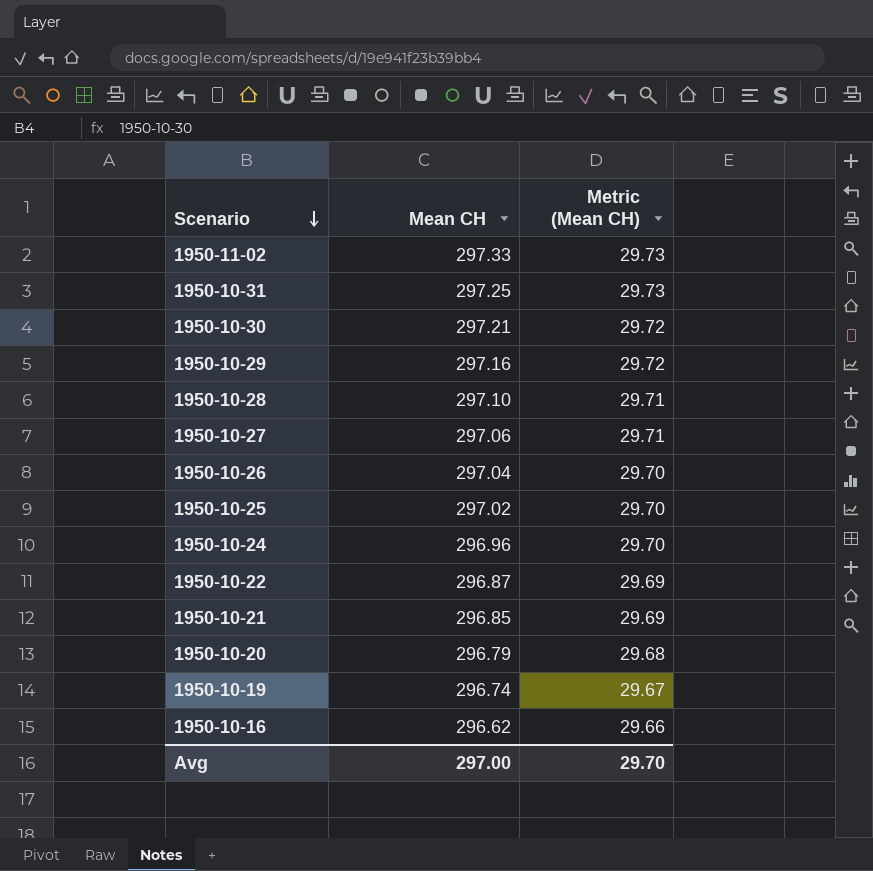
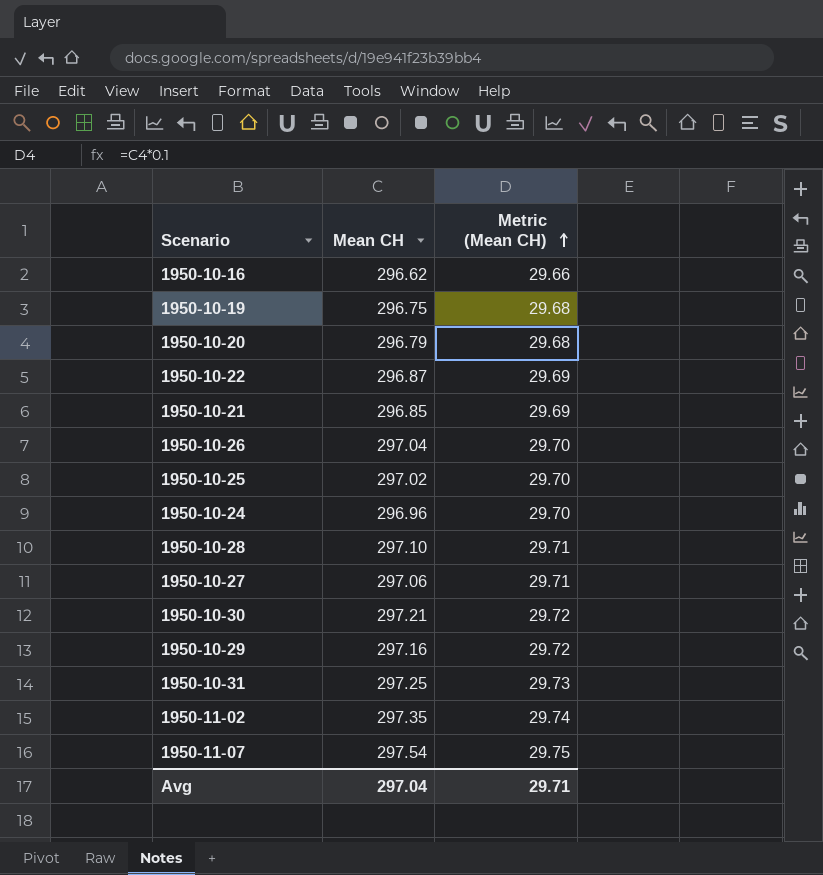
row order: Scenario descending -> Metric (Mean CH) ascending
1950-10-19 | Mean CH: 296.74 -> 296.75
1950-10-19 | Metric (Mean CH): 29.67 -> 29.68
1950-11-02 | Mean CH: 297.33 -> 297.35
1950-11-02 | Metric (Mean CH): 29.73 -> 29.74
row 1950-11-07: none -> 297.54 | 29.75
Avg | Mean CH: 297.00 -> 297.04
Avg | Metric (Mean CH): 29.70 -> 29.71

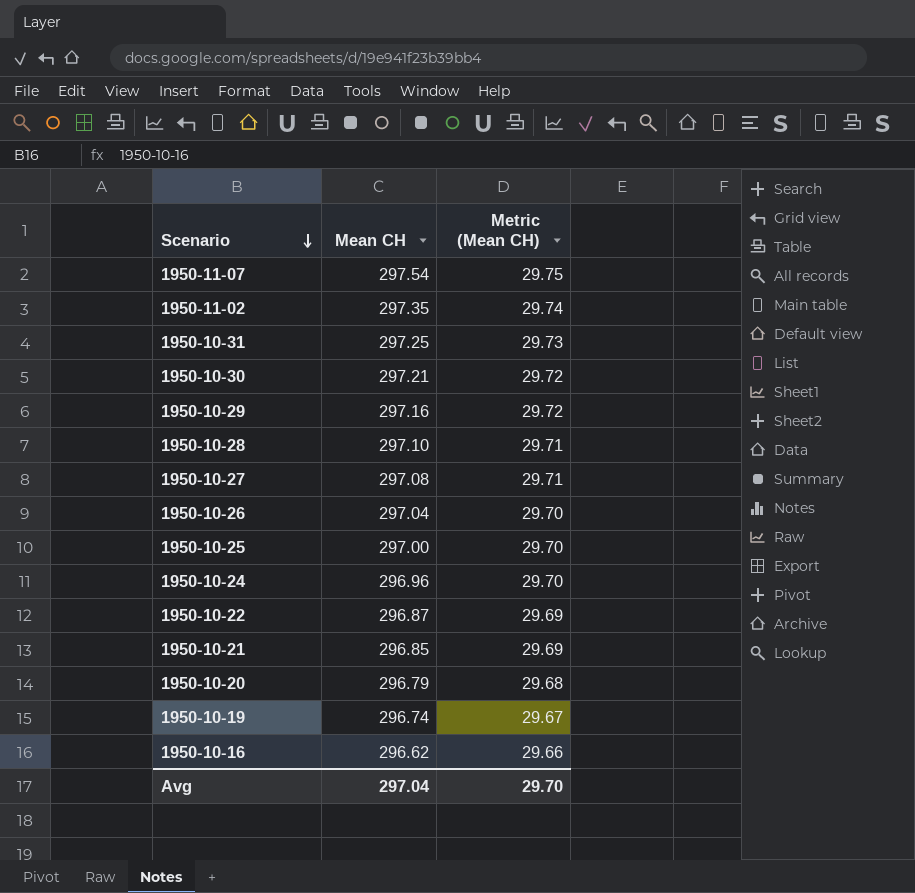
row order: Metric (Mean CH) ascending -> Scenario descending
1950-10-27 | Mean CH: 297.06 -> 297.08
1950-10-25 | Mean CH: 297.02 -> 297.00
1950-10-19 | Mean CH: 296.75 -> 296.74
1950-10-19 | Metric (Mean CH): 29.68 -> 29.67
Avg | Metric (Mean CH): 29.71 -> 29.70

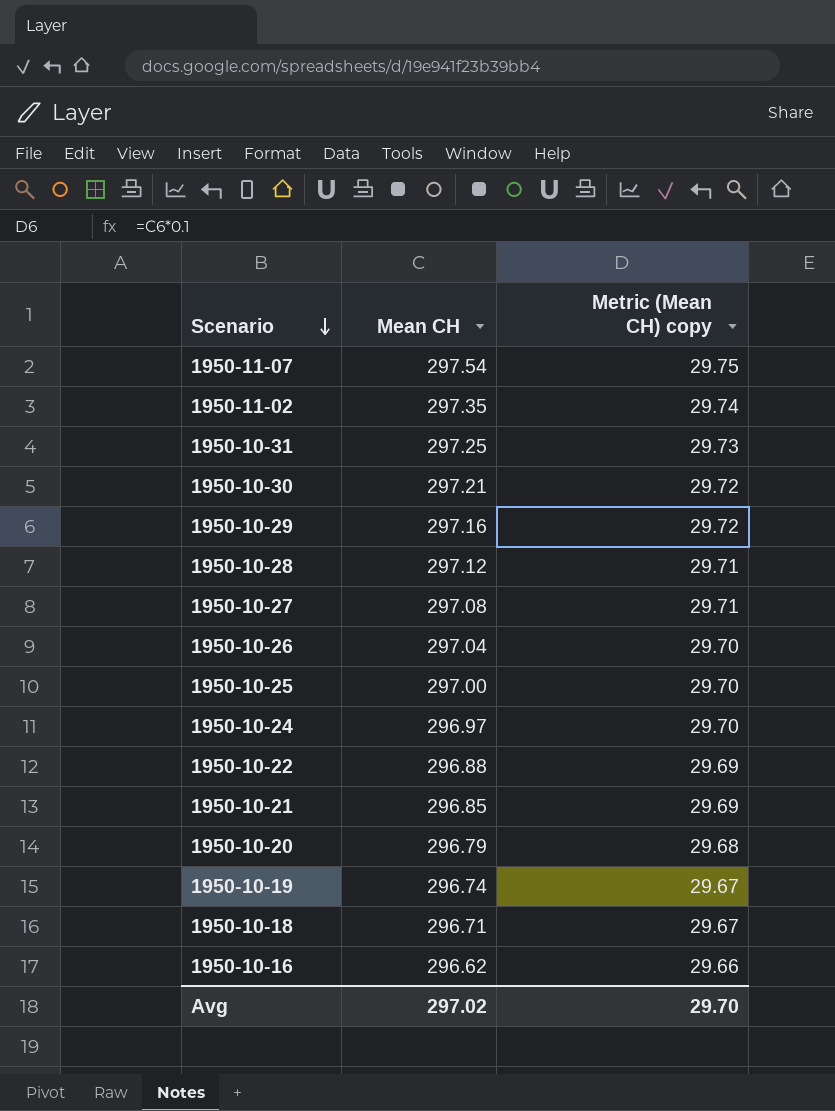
column name: Metric (Mean CH) -> Metric (Mean CH) copy
1950-10-28 | Mean CH: 297.10 -> 297.12
1950-10-24 | Mean CH: 296.96 -> 296.97
1950-10-22 | Mean CH: 296.87 -> 296.88
row 1950-10-18: none -> 296.71 | 29.67
Avg | Mean CH: 297.04 -> 297.02

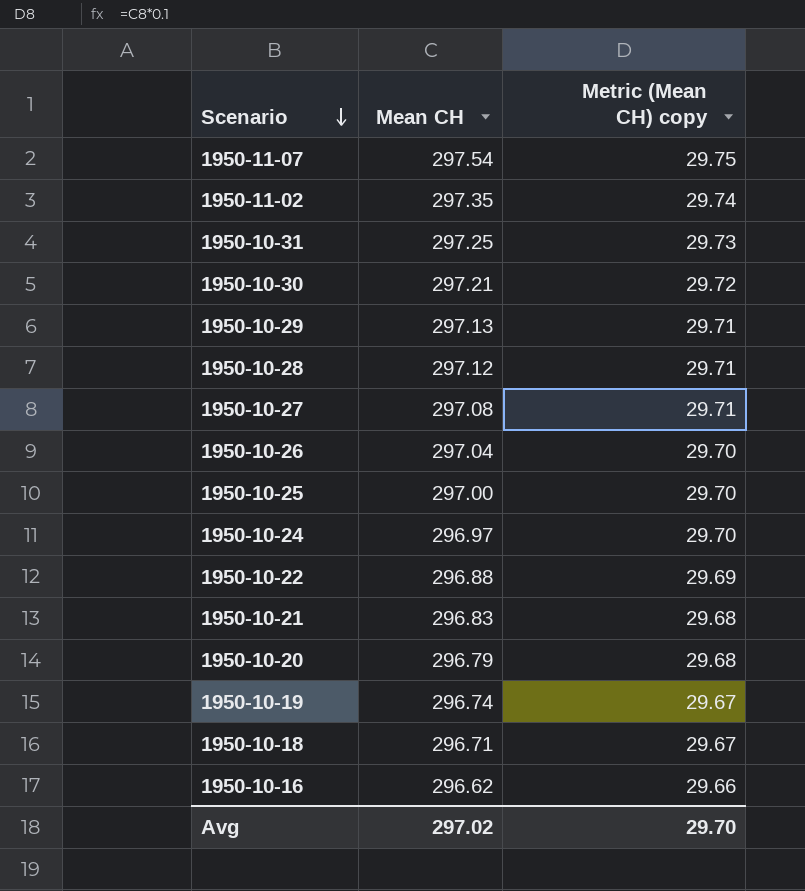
1950-10-29 | Mean CH: 297.16 -> 297.13
1950-10-29 | Metric (Mean CH) copy: 29.72 -> 29.71
1950-10-21 | Mean CH: 296.85 -> 296.83
1950-10-21 | Metric (Mean CH) copy: 29.69 -> 29.68

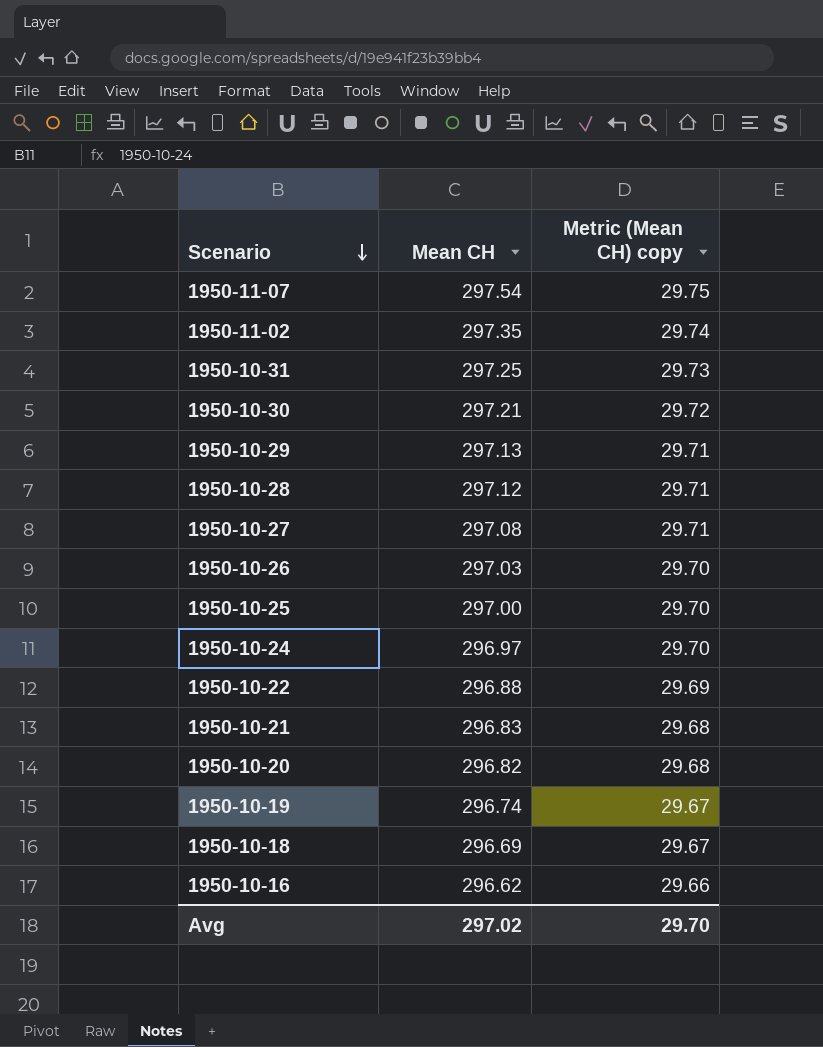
1950-10-26 | Mean CH: 297.04 -> 297.03
1950-10-20 | Mean CH: 296.79 -> 296.82
1950-10-18 | Mean CH: 296.71 -> 296.69

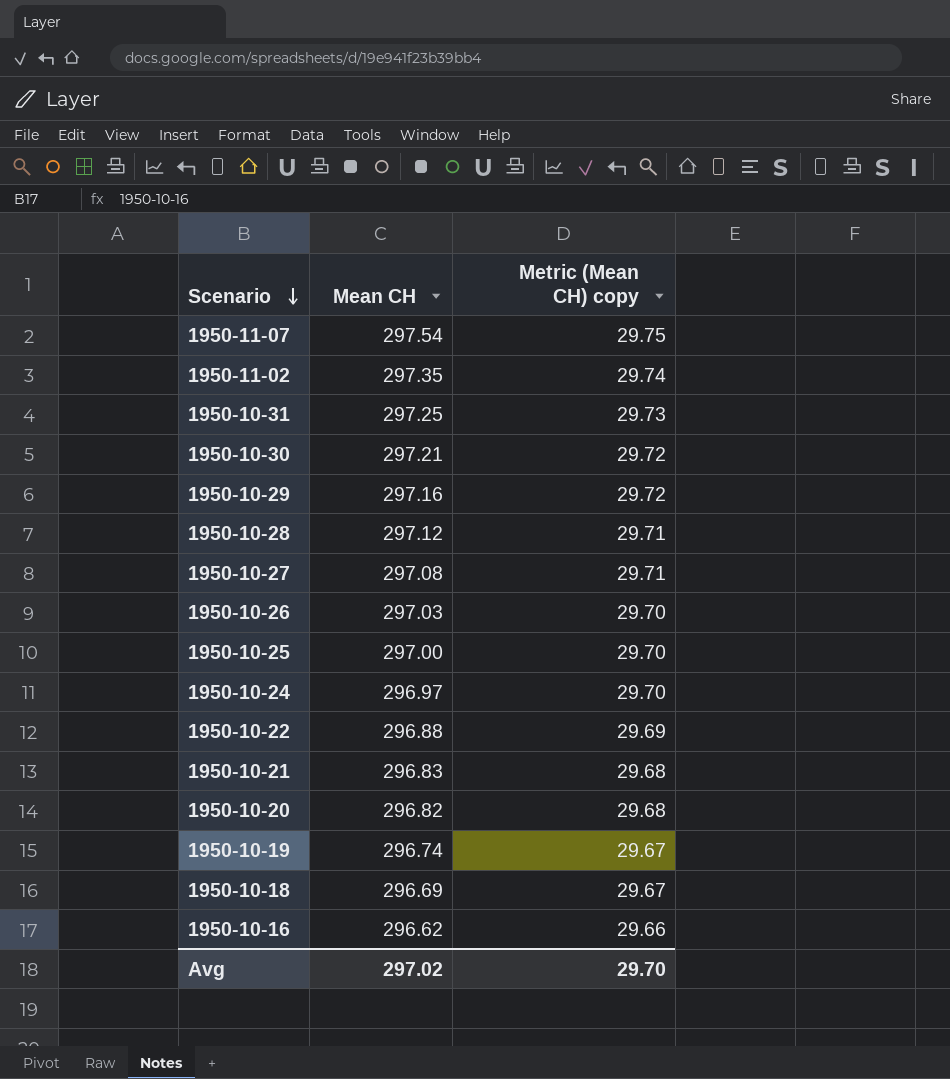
1950-10-29 | Mean CH: 297.13 -> 297.16
1950-10-29 | Metric (Mean CH) copy: 29.71 -> 29.72

